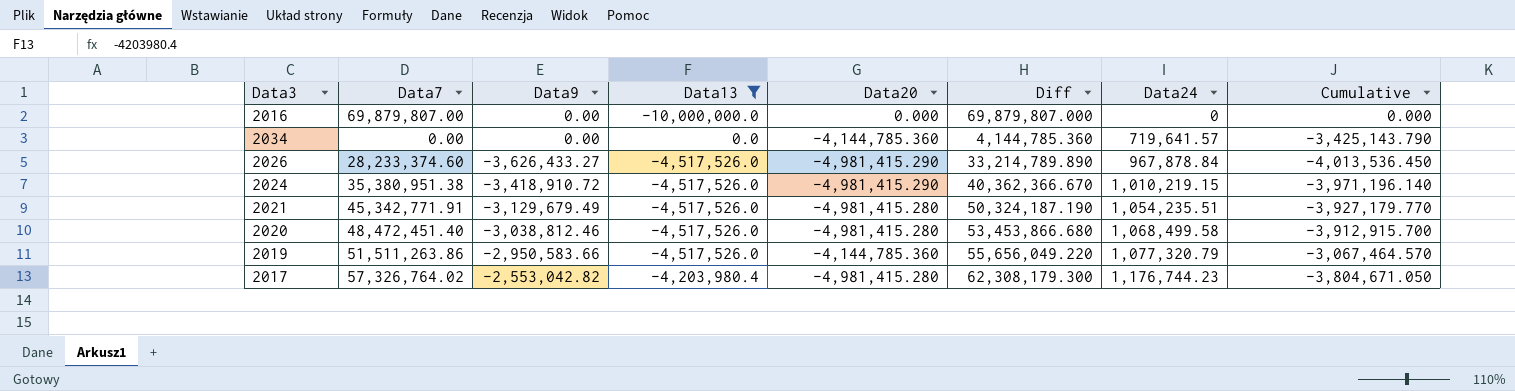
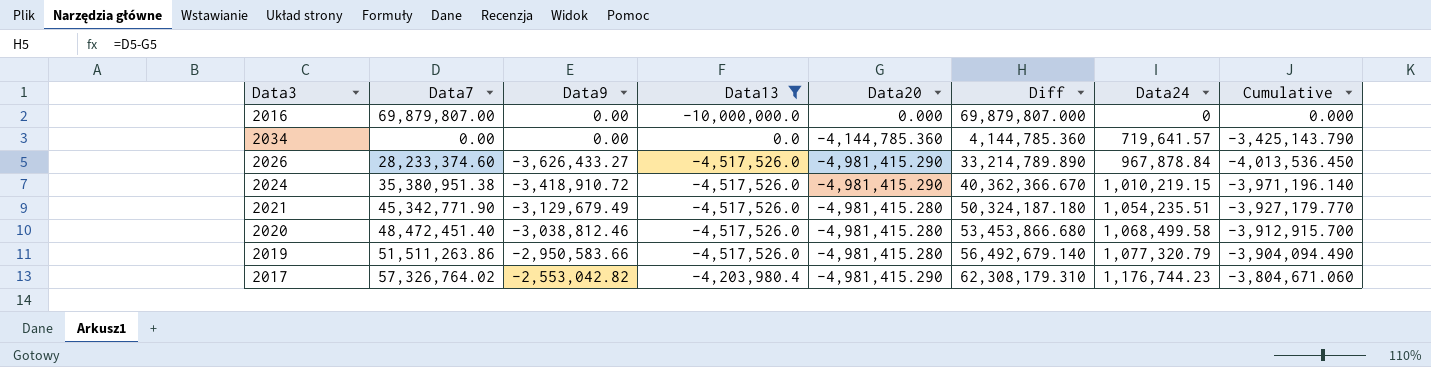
2021 | Data7: 45,342,771.91 -> 45,342,771.90
2021 | Diff: 50,324,187.190 -> 50,324,187.180
2019 | Data20: -4,144,785.360 -> -4,981,415.280
2019 | Diff: 55,656,049.220 -> 56,492,679.140
2019 | Cumulative: -3,067,464.570 -> -3,904,094.490
2017 | Data20: -4,981,415.280 -> -4,981,415.290
2017 | Diff: 62,308,179.300 -> 62,308,179.310
2017 | Cumulative: -3,804,671.050 -> -3,804,671.060

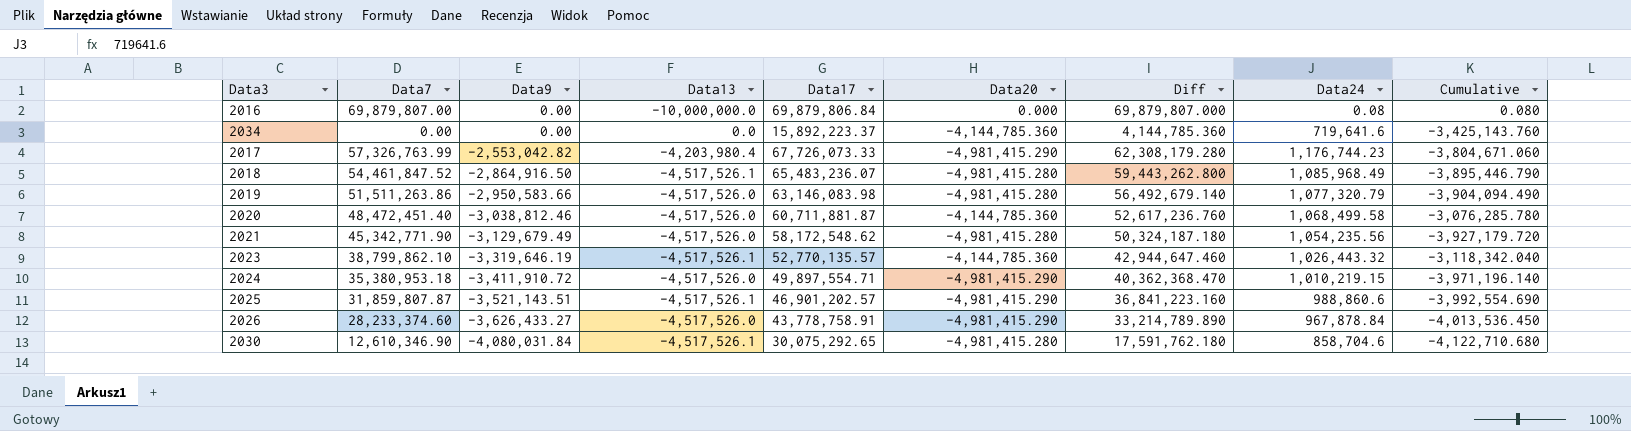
filter: Data13 != -4,517,526.1 -> none
row order: Data24 ascending -> Data9 descending
column Data17 | position: none -> 5
2016 | Data24: 0 -> 0.08
2016 | Cumulative: 0.000 -> 0.080
2034 | Data24: 719,641.57 -> 719,641.6
2034 | Cumulative: -3,425,143.790 -> -3,425,143.760
2017 | Data7: 57,326,764.02 -> 57,326,763.99
2017 | Diff: 62,308,179.310 -> 62,308,179.280
2020 | Data20: -4,981,415.280 -> -4,144,785.360
2020 | Diff: 53,453,866.680 -> 52,617,236.760
2020 | Cumulative: -3,912,915.700 -> -3,076,285.780
2021 | Data24: 1,054,235.51 -> 1,054,235.56
2021 | Cumulative: -3,927,179.770 -> -3,927,179.720
2024 | Data7: 35,380,951.38 -> 35,380,953.18
2024 | Data9: -3,418,910.72 -> -3,411,910.72
2024 | Diff: 40,362,366.670 -> 40,362,368.470

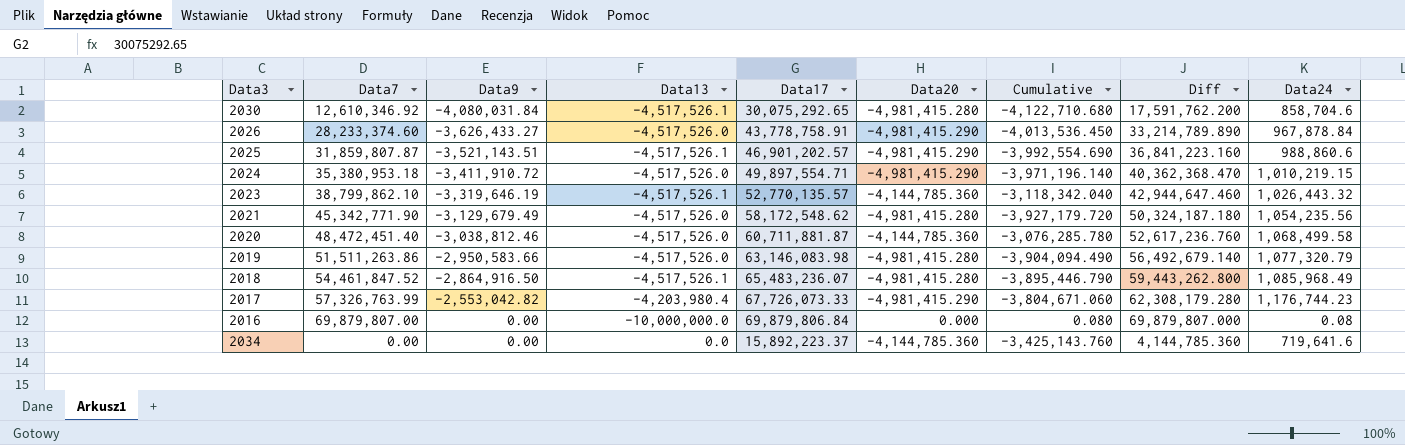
row order: Data9 descending -> Data9 ascending
column Cumulative | position: 9 -> 7
2030 | Data7: 12,610,346.90 -> 12,610,346.92
2030 | Diff: 17,591,762.180 -> 17,591,762.200

